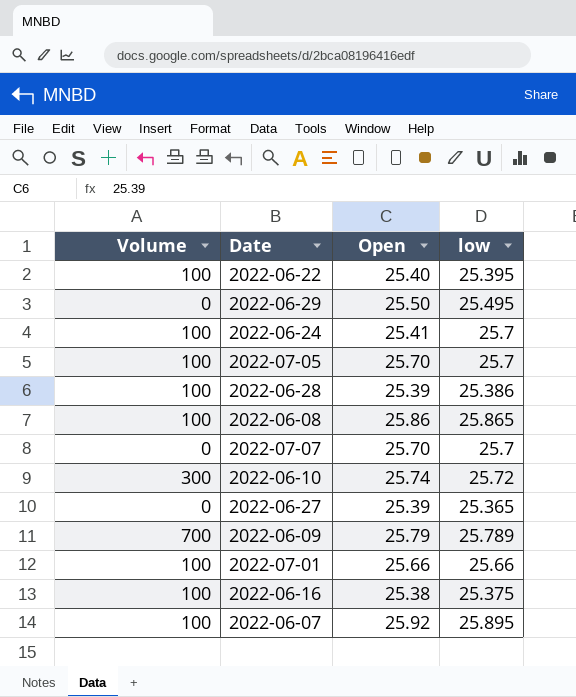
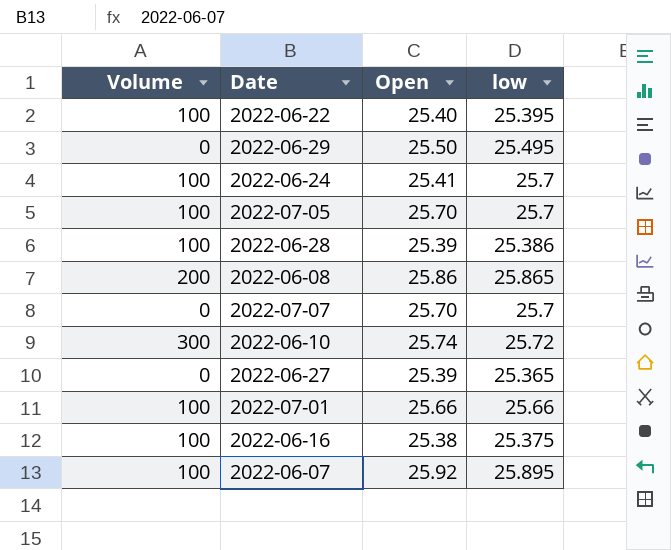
row 2022-06-09: 700 | 25.79 | 25.789 -> none
2022-06-08 | Volume: 100 -> 200

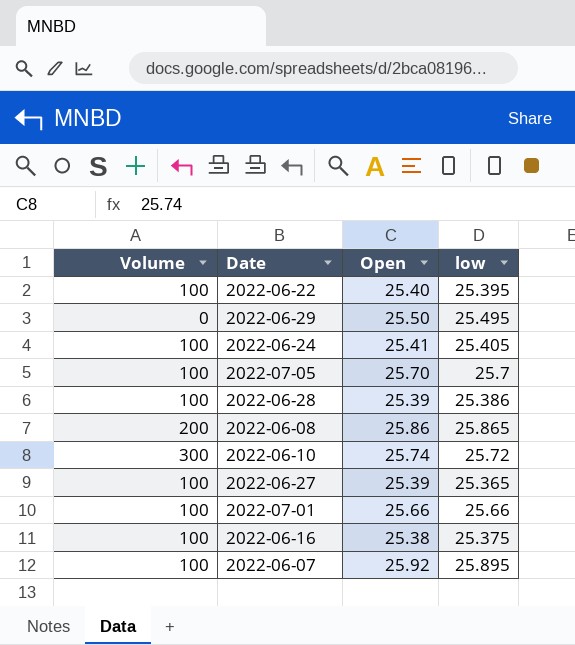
row 2022-07-07: 0 | 25.70 | 25.7 -> none
2022-06-24 | low: 25.7 -> 25.405
2022-06-27 | Volume: 0 -> 100

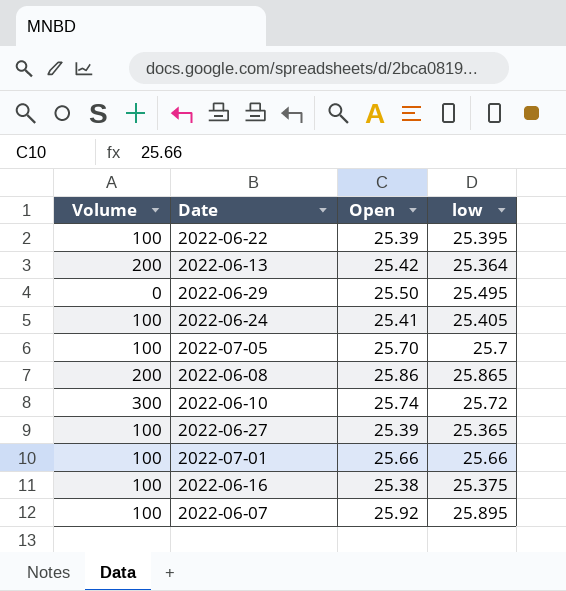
row 2022-06-28: 100 | 25.39 | 25.386 -> none
2022-06-22 | Open: 25.40 -> 25.39
row 2022-06-13: none -> 200 | 25.42 | 25.364

